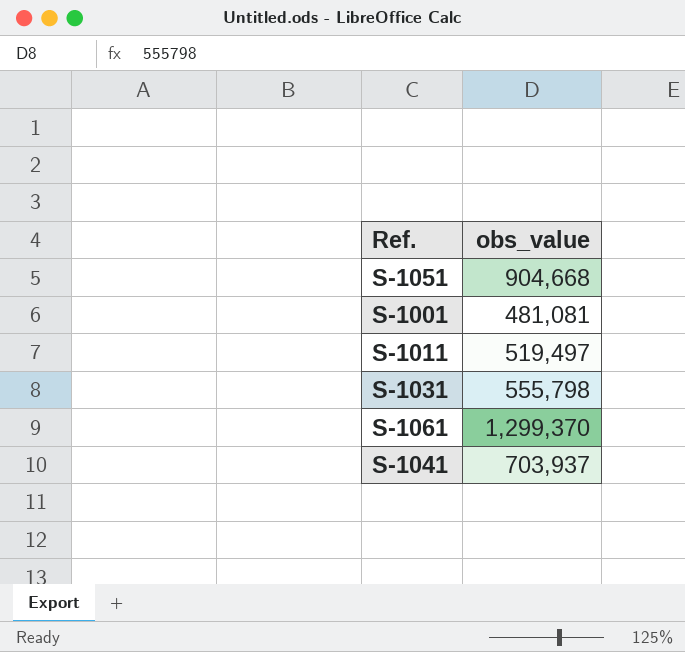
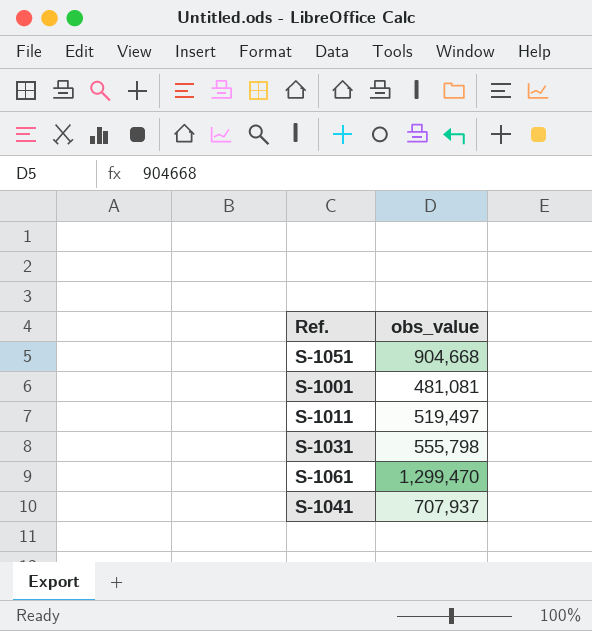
S-1061 | obs_value: 1,299,370 -> 1,299,470
S-1041 | obs_value: 703,937 -> 707,937

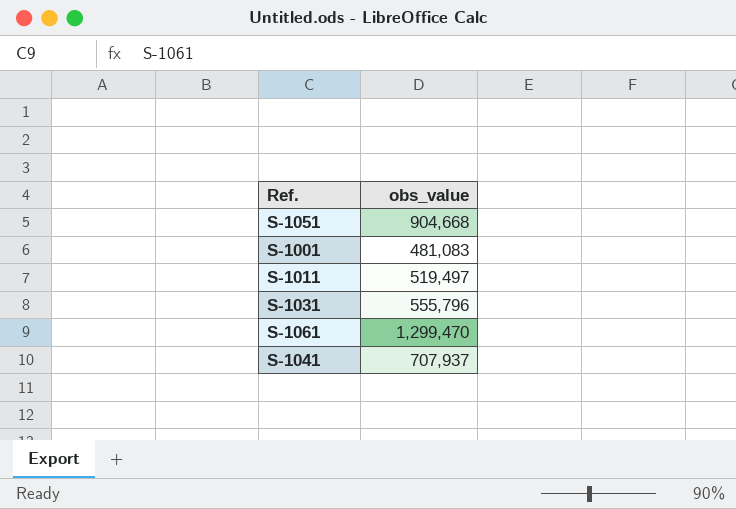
S-1001 | obs_value: 481,081 -> 481,083
S-1031 | obs_value: 555,798 -> 555,796

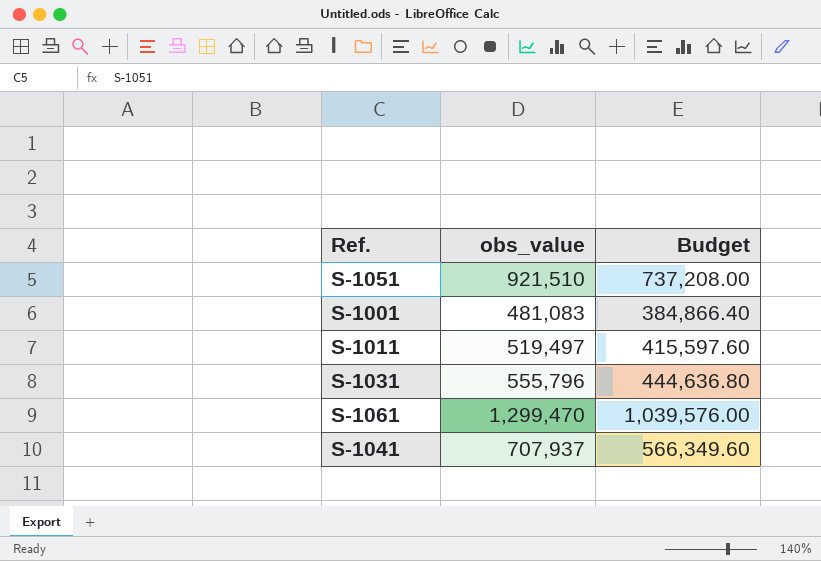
column Budget | formula: none -> [obs_value] * 0.8
S-1051 | obs_value: 904,668 -> 921,510

